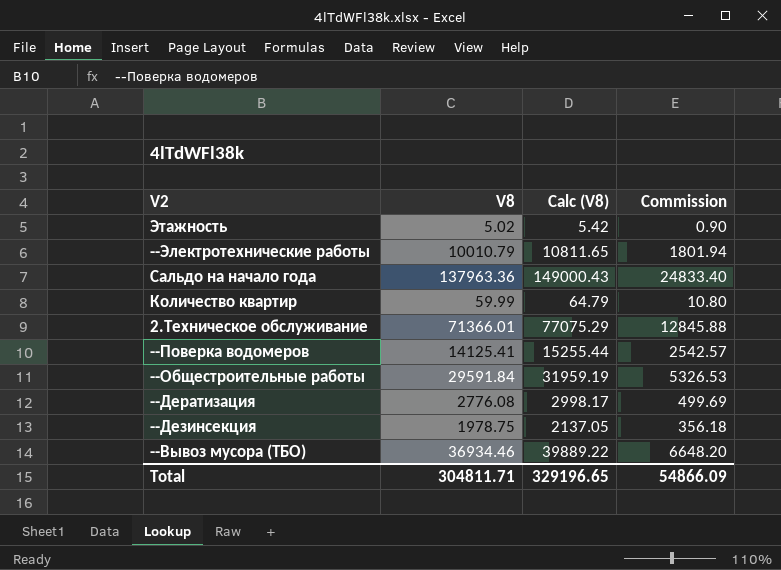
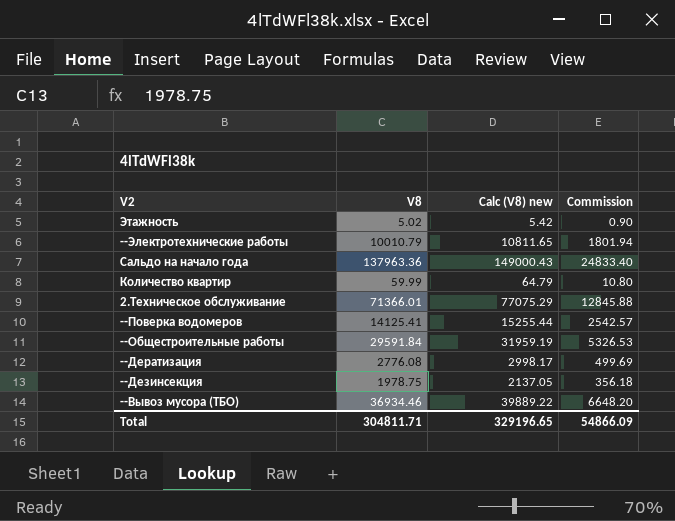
column name: Calc (V8) -> Calc (V8) new

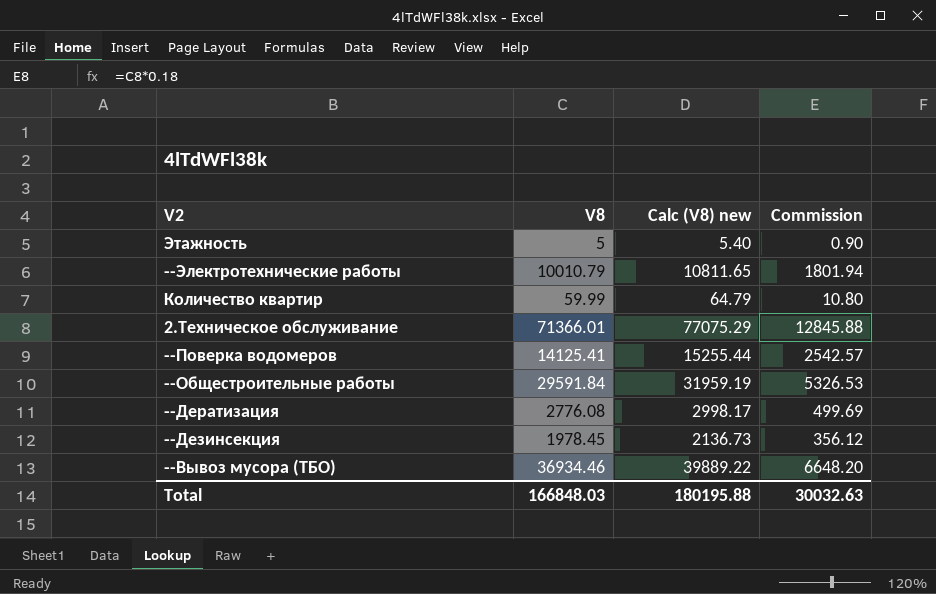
row Сальдо на начало года: 137963.36 | 149000.43 | 24833.40 -> none
Этажность | V8: 5.02 -> 5
Этажность | Calc (V8) new: 5.42 -> 5.40
--Дезинсекция | V8: 1978.75 -> 1978.45
--Дезинсекция | Calc (V8) new: 2137.05 -> 2136.73
--Дезинсекция | Commission: 356.18 -> 356.12
Total | V8: 304811.71 -> 166848.03
Total | Calc (V8) new: 329196.65 -> 180195.88
Total | Commission: 54866.09 -> 30032.63

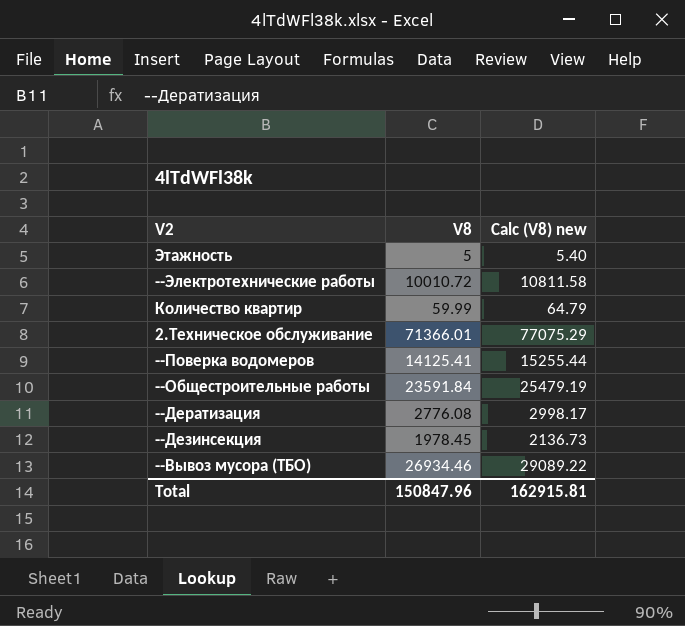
column Commission | formula: [V8] * 0.18 -> none
--Электротехнические работы | V8: 10010.79 -> 10010.72
--Электротехнические работы | Calc (V8) new: 10811.65 -> 10811.58
--Общестроительные работы | V8: 29591.84 -> 23591.84
--Общестроительные работы | Calc (V8) new: 31959.19 -> 25479.19
--Вывоз мусора (ТБО) | V8: 36934.46 -> 26934.46
--Вывоз мусора (ТБО) | Calc (V8) new: 39889.22 -> 29089.22
Total | V8: 166848.03 -> 150847.96
Total | Calc (V8) new: 180195.88 -> 162915.81

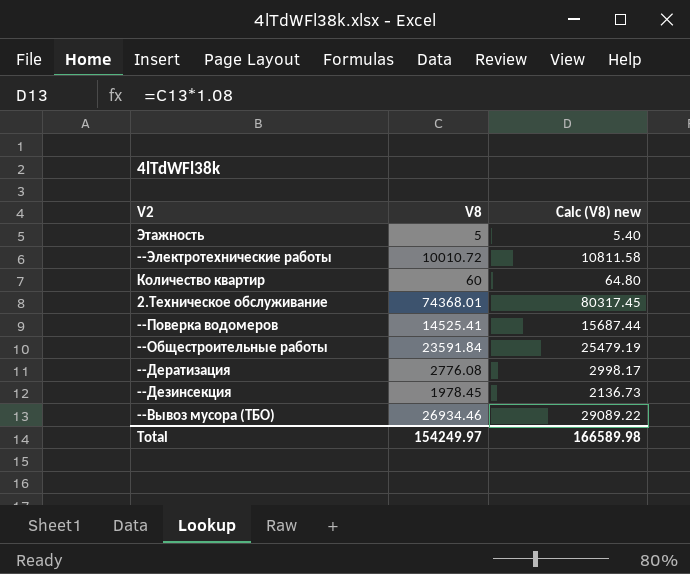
Количество квартир | V8: 59.99 -> 60
Количество квартир | Calc (V8) new: 64.79 -> 64.80
2.Техническое обслуживание | V8: 71366.01 -> 74368.01
2.Техническое обслуживание | Calc (V8) new: 77075.29 -> 80317.45
--Поверка водомеров | V8: 14125.41 -> 14525.41
--Поверка водомеров | Calc (V8) new: 15255.44 -> 15687.44
Total | V8: 150847.96 -> 154249.97
Total | Calc (V8) new: 162915.81 -> 166589.98

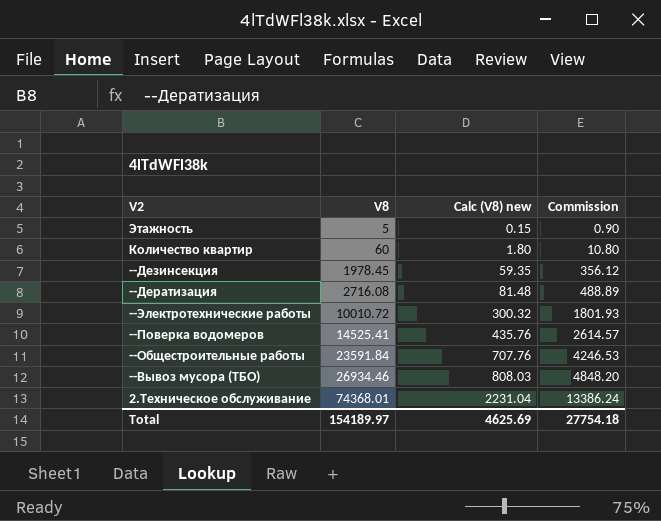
row order: none -> V8 ascending
column Calc (V8) new | formula: [V8] * 1.08 -> [V8] * 0.03
column Commission | formula: none -> [V8] * 0.18
--Дератизация | V8: 2776.08 -> 2716.08
Total | V8: 154249.97 -> 154189.97
Total | Calc (V8) new: 166589.98 -> 4625.69

